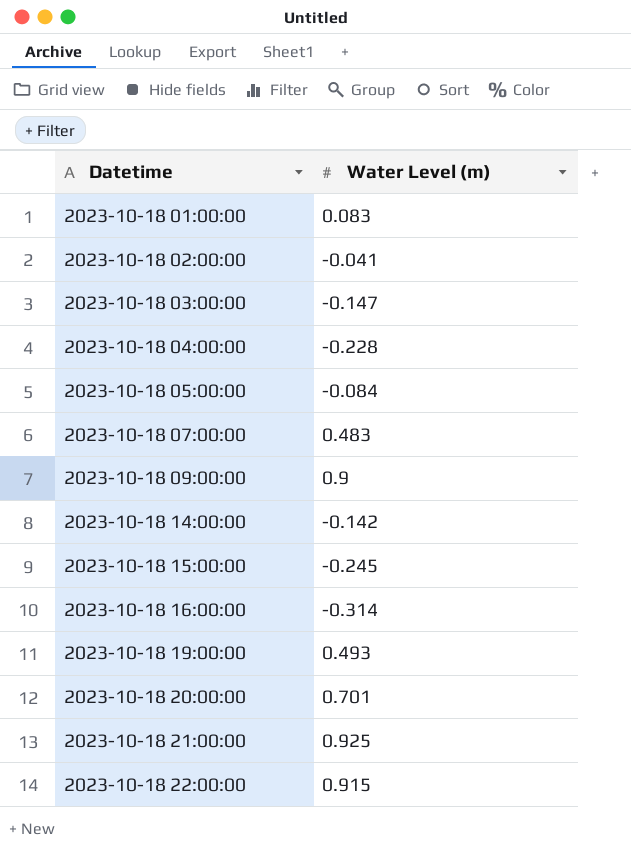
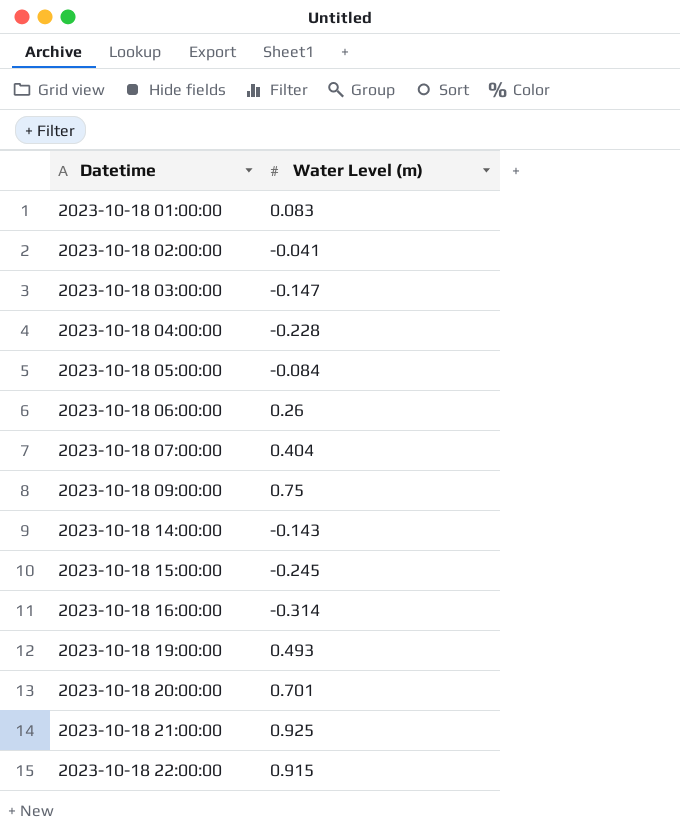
row 2023-10-18 06:00:00: none -> 0.26
2023-10-18 07:00:00 | Water Level (m): 0.483 -> 0.404
2023-10-18 09:00:00 | Water Level (m): 0.9 -> 0.75
2023-10-18 14:00:00 | Water Level (m): -0.142 -> -0.143

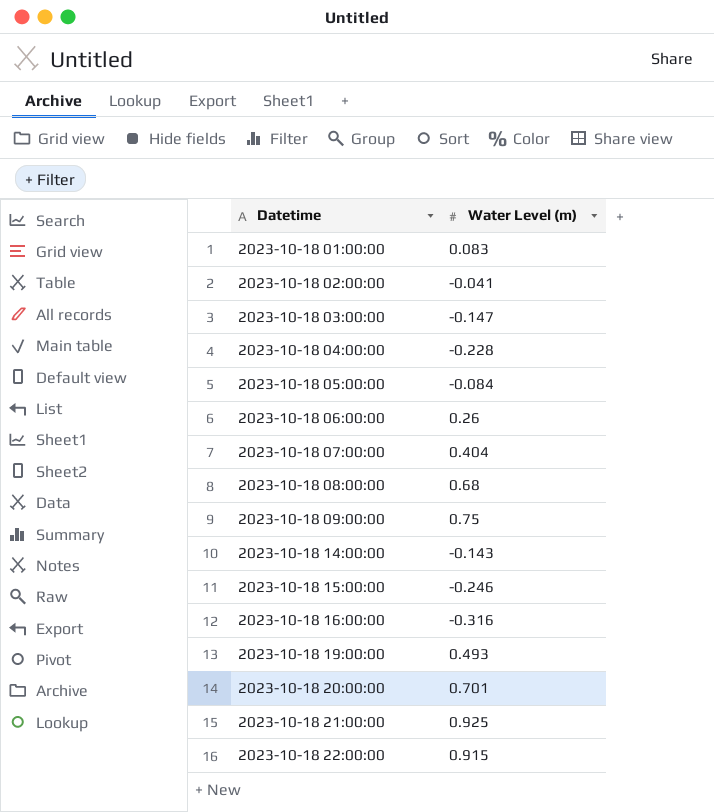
row 2023-10-18 08:00:00: none -> 0.68
2023-10-18 15:00:00 | Water Level (m): -0.245 -> -0.246
2023-10-18 16:00:00 | Water Level (m): -0.314 -> -0.316

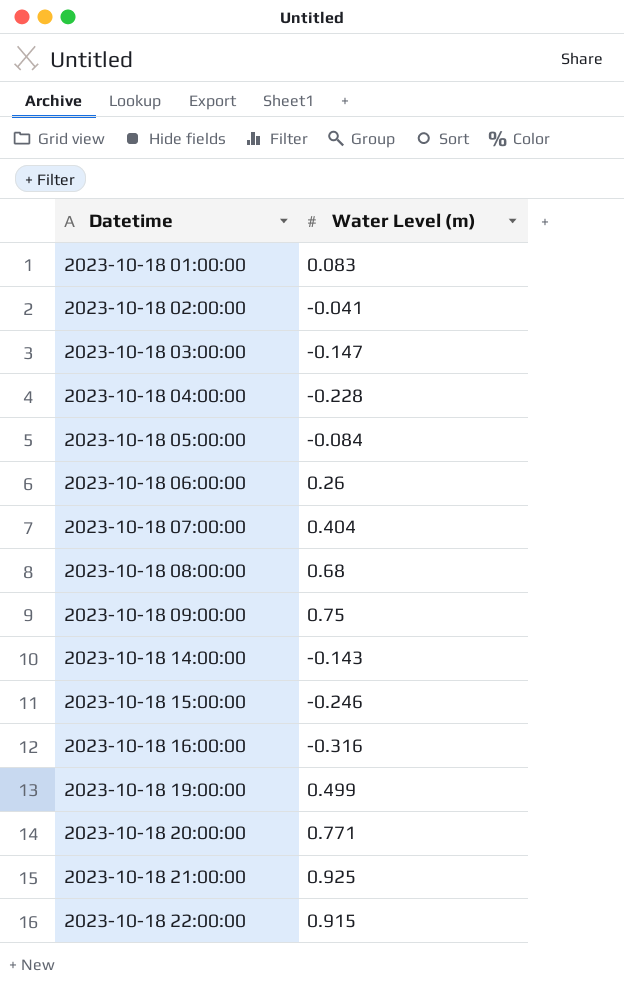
2023-10-18 19:00:00 | Water Level (m): 0.493 -> 0.499
2023-10-18 20:00:00 | Water Level (m): 0.701 -> 0.771

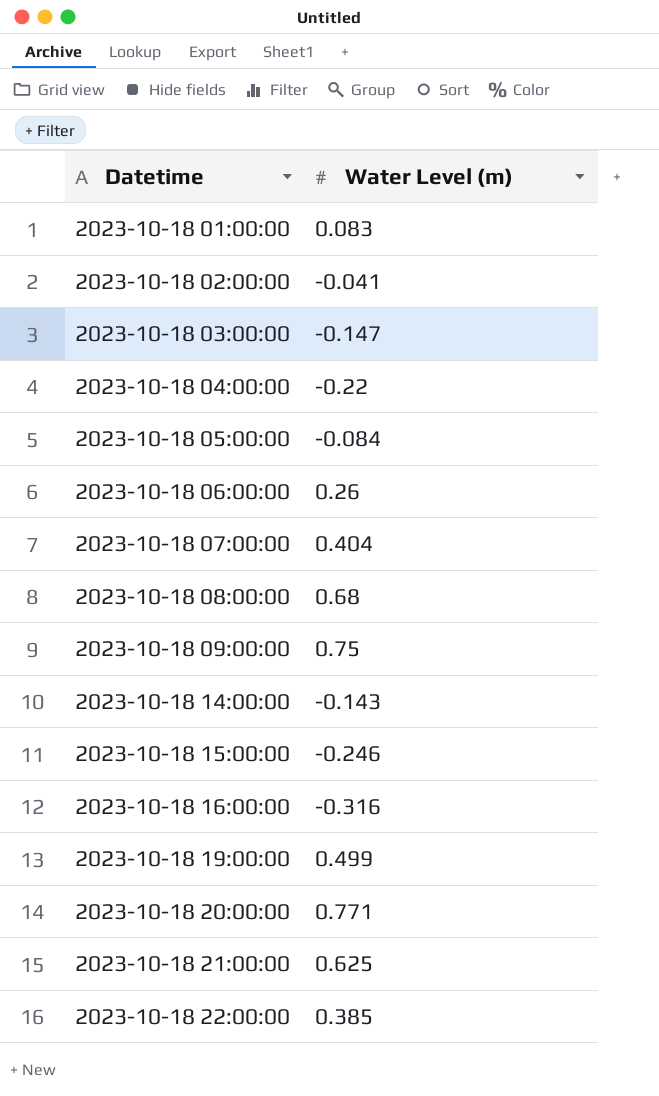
2023-10-18 04:00:00 | Water Level (m): -0.228 -> -0.22
2023-10-18 21:00:00 | Water Level (m): 0.925 -> 0.625
2023-10-18 22:00:00 | Water Level (m): 0.915 -> 0.385

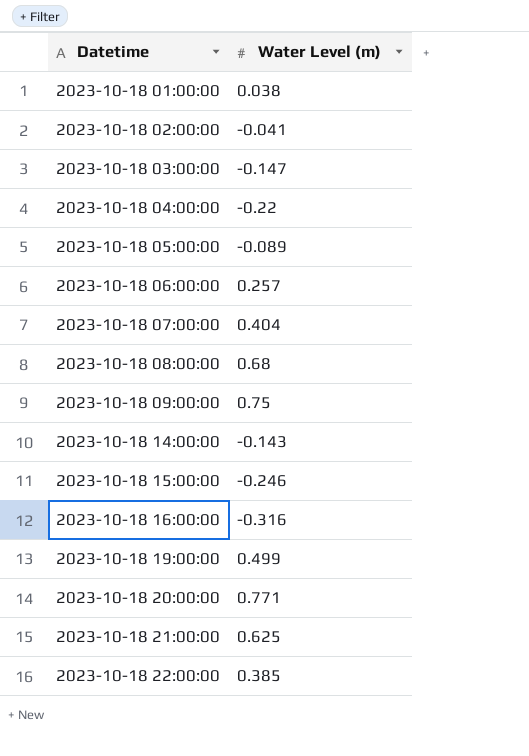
2023-10-18 01:00:00 | Water Level (m): 0.083 -> 0.038
2023-10-18 05:00:00 | Water Level (m): -0.084 -> -0.089
2023-10-18 06:00:00 | Water Level (m): 0.26 -> 0.257

